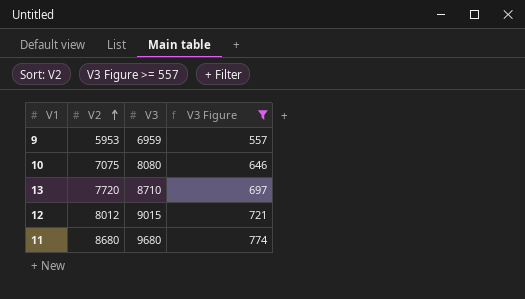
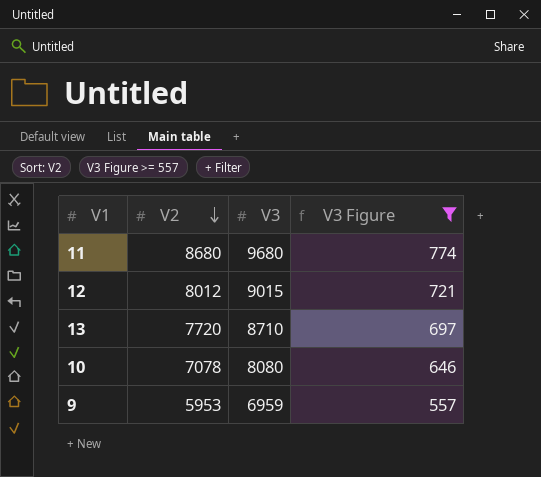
row order: V2 ascending -> V2 descending
10 | V2: 7075 -> 7078

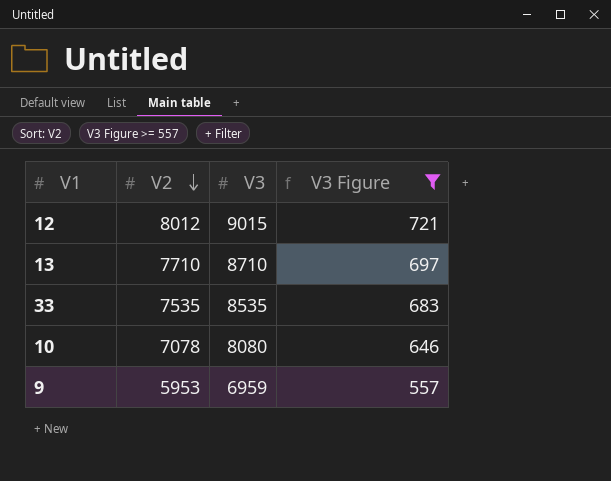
row 11: 8680 | 9680 | 774 -> none
13 | V2: 7720 -> 7710
row 33: none -> 7535 | 8535 | 683

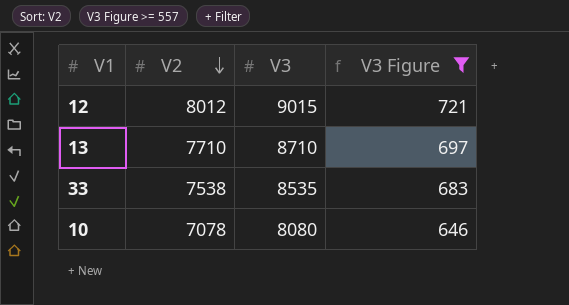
row 9: 5953 | 6959 | 557 -> none
33 | V2: 7535 -> 7538

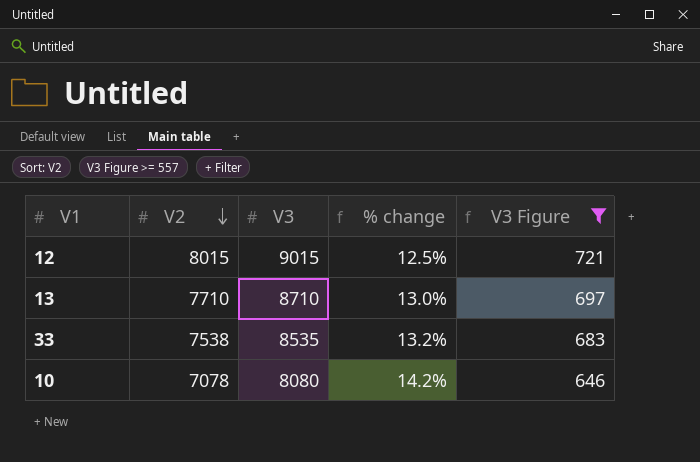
column % change | formula: none -> ([V3] - [V2]) / [V2]
12 | V2: 8012 -> 8015

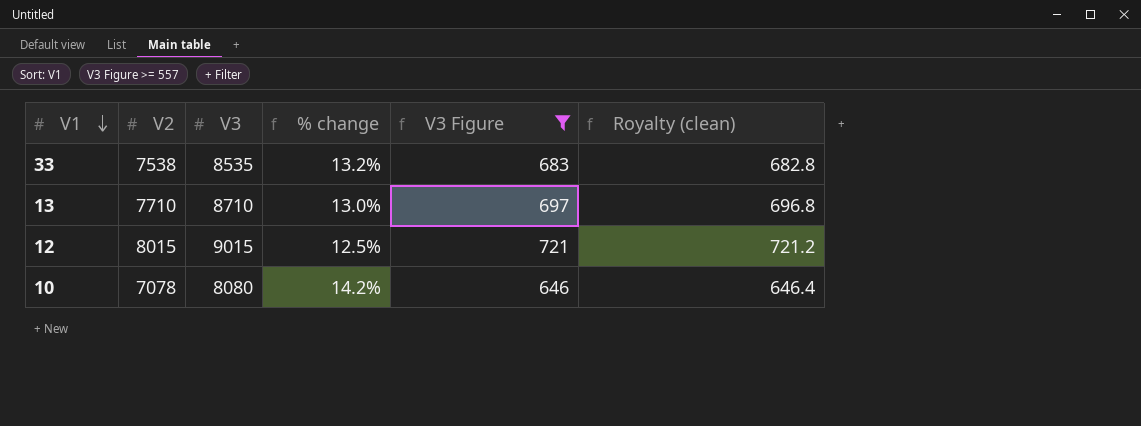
row order: V2 descending -> V1 descending
column Royalty (clean) | formula: none -> [V3] * 0.08

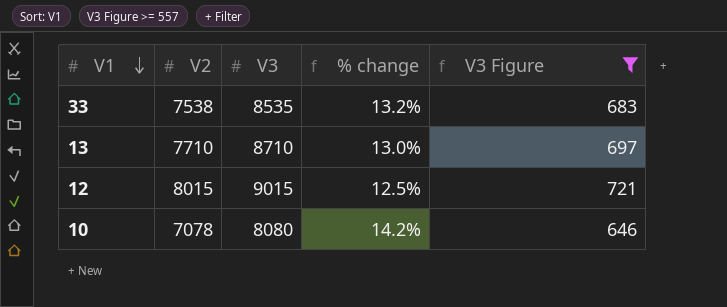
column Royalty (clean) | formula: [V3] * 0.08 -> none

